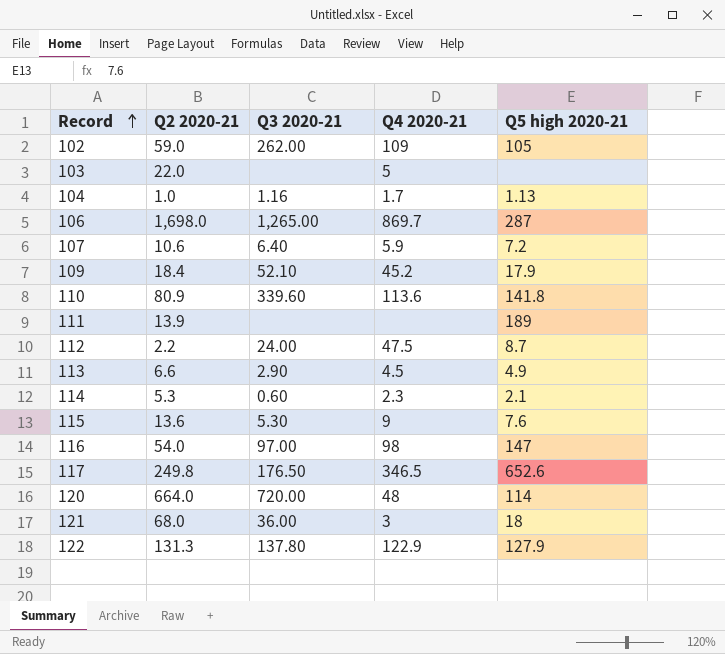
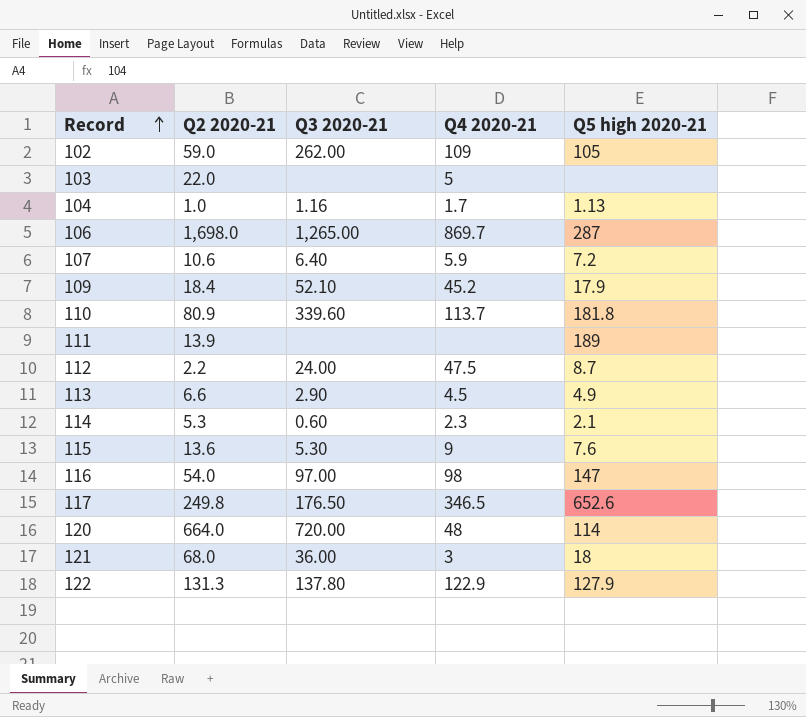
110 | Q4 2020-21: 113.6 -> 113.7
110 | Q5 high 2020-21: 141.8 -> 181.8

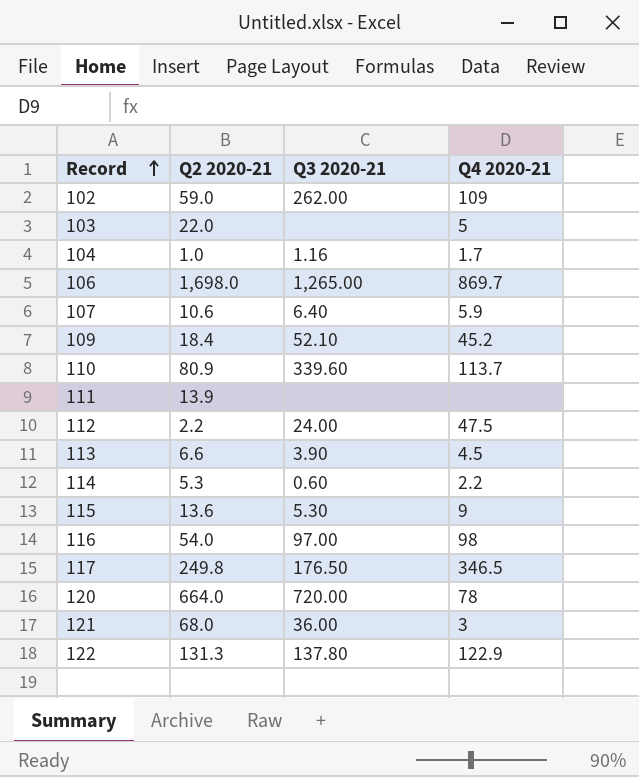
column Q5 high 2020-21 | position: 5 -> none
113 | Q3 2020-21: 2.90 -> 3.90
114 | Q4 2020-21: 2.3 -> 2.2
120 | Q4 2020-21: 48 -> 78

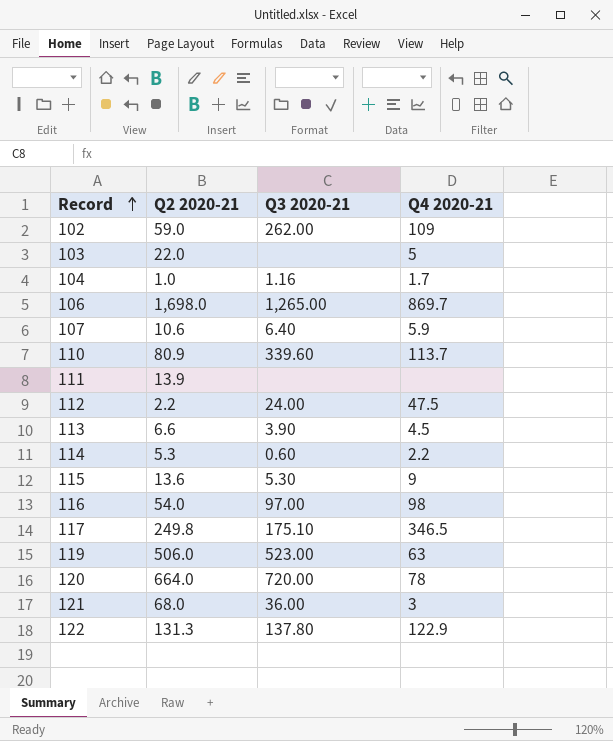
row 109: 18.4 | 52.10 | 45.2 -> none
117 | Q3 2020-21: 176.50 -> 175.10
row 119: none -> 506.0 | 523.00 | 63

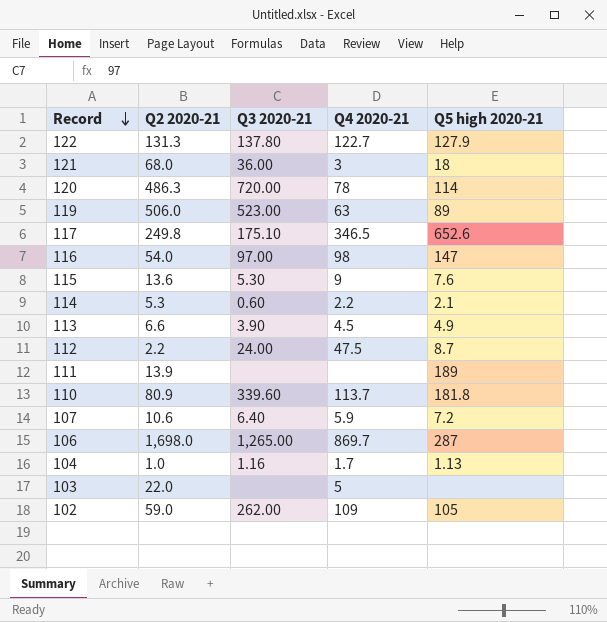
row order: Record ascending -> Record descending
column Q5 high 2020-21 | position: none -> 5
122 | Q4 2020-21: 122.9 -> 122.7
120 | Q2 2020-21: 664.0 -> 486.3

